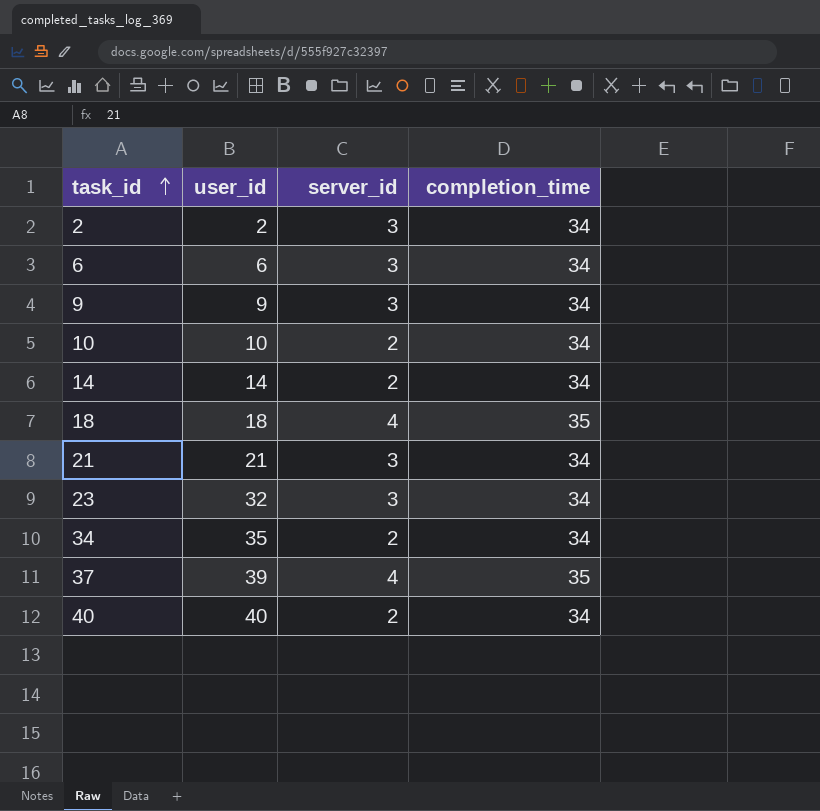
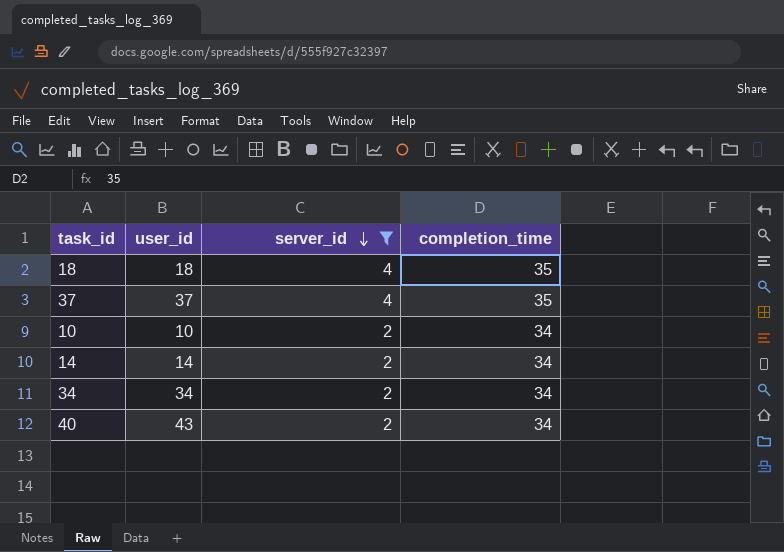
filter: none -> server_id != 3
row order: task_id ascending -> server_id descending
37 | user_id: 39 -> 37
34 | user_id: 35 -> 34
40 | user_id: 40 -> 43

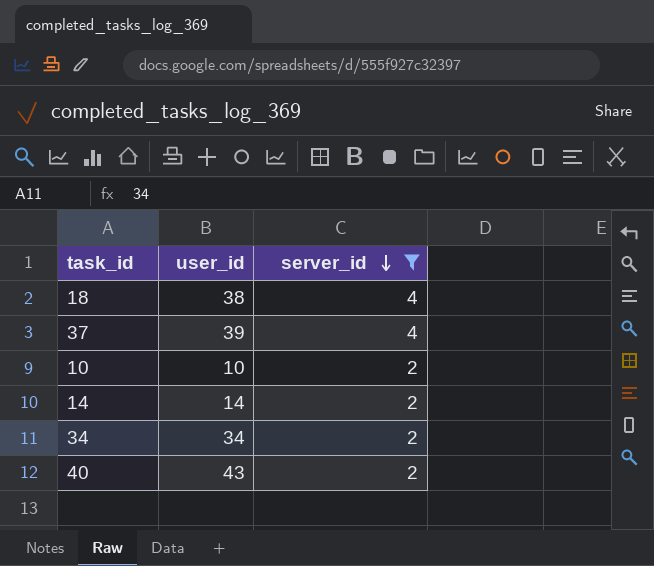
column completion_time | position: 4 -> none
18 | user_id: 18 -> 38
37 | user_id: 37 -> 39

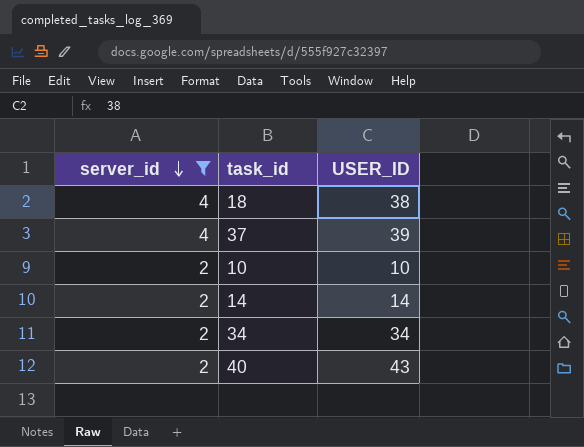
column server_id | position: 3 -> 1
column name: user_id -> USER_ID

